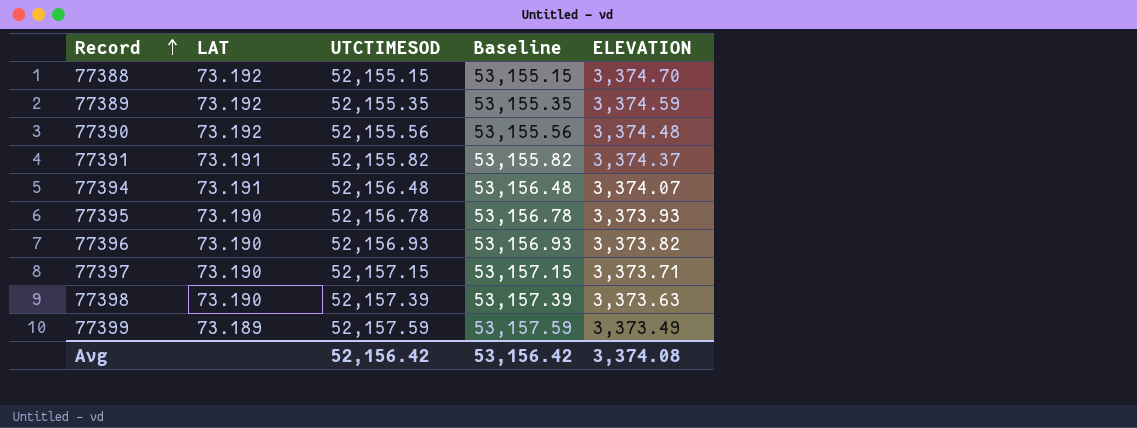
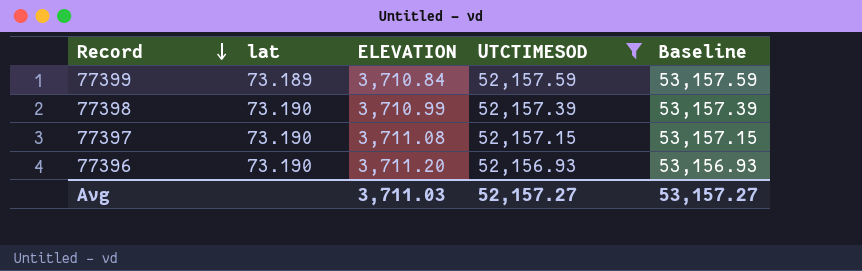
filter: none -> UTCTIMESOD >= 52,156.93
row order: Record ascending -> Record descending
column name: LAT -> lat
column ELEVATION | position: 5 -> 3
77399 | ELEVATION: 3,373.49 -> 3,710.84
77398 | ELEVATION: 3,373.63 -> 3,710.99
77397 | ELEVATION: 3,373.71 -> 3,711.08
77396 | ELEVATION: 3,373.82 -> 3,711.20
Avg | ELEVATION: 3,374.08 -> 3,711.03
Avg | UTCTIMESOD: 52,156.42 -> 52,157.27
Avg | Baseline: 53,156.42 -> 53,157.27

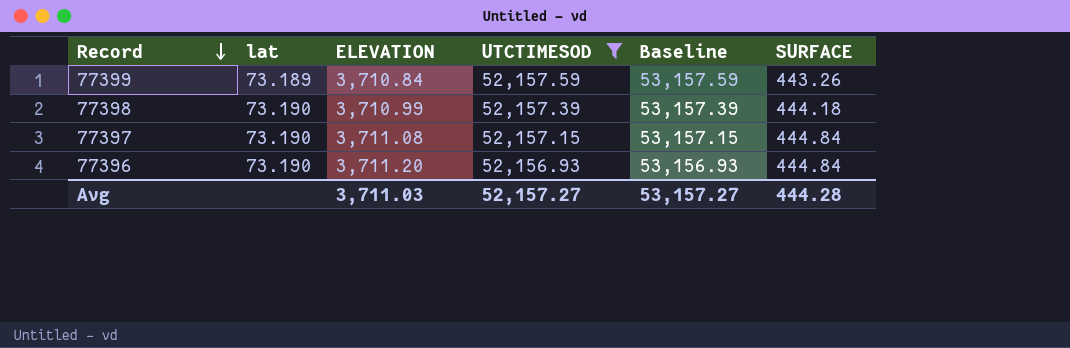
column SURFACE | position: none -> 6

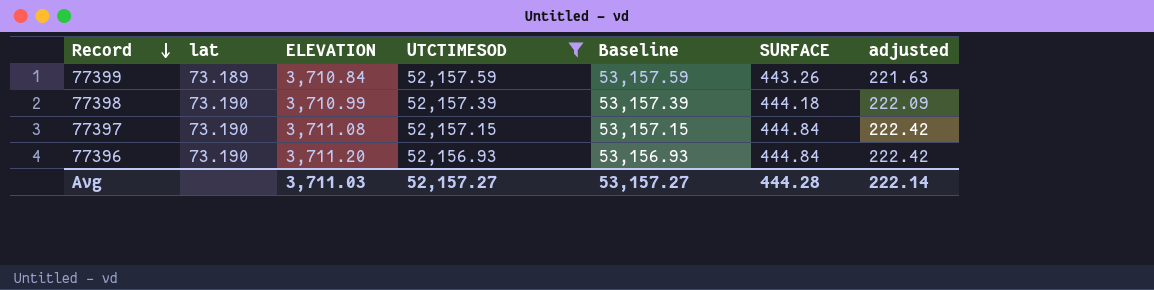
column adjusted | formula: none -> [SURFACE] * 0.5

